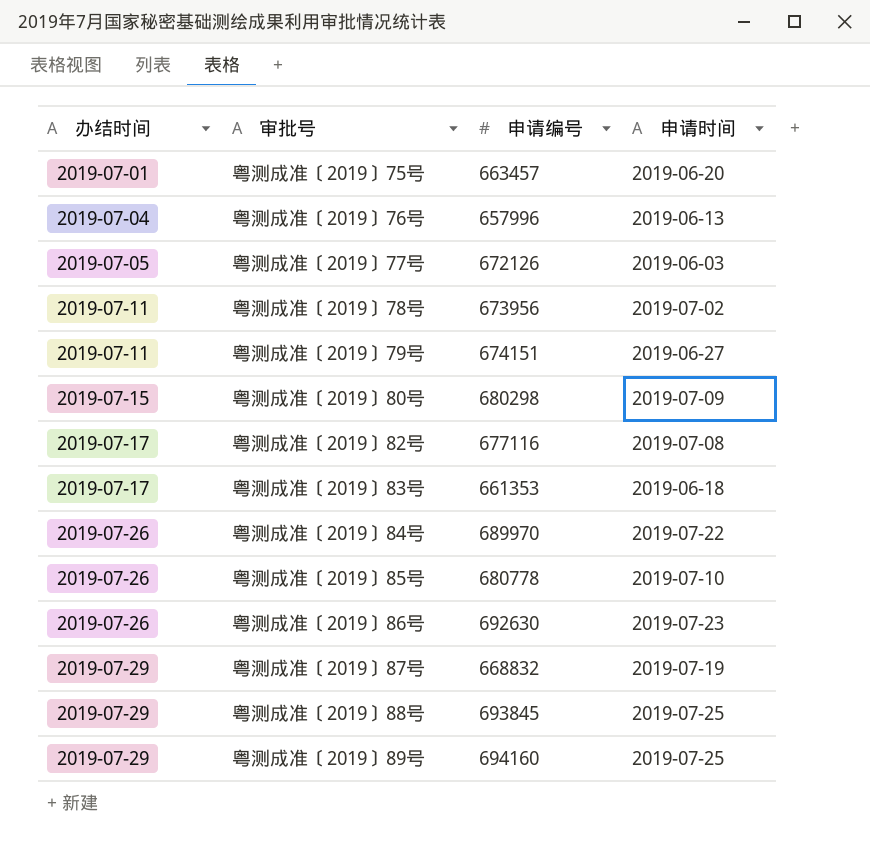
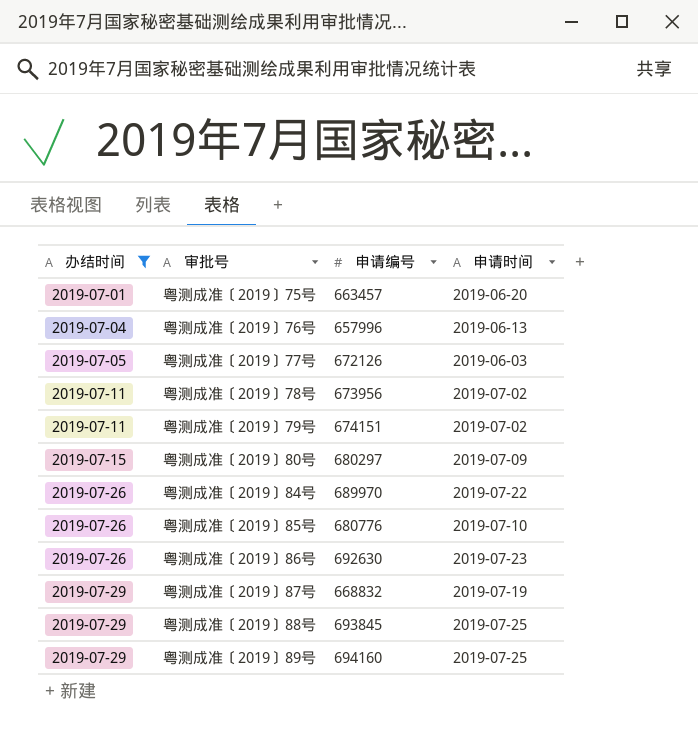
filter: none -> 办结时间 != 2019-07-17
粤测成准〔2019〕79号 | 申请时间: 2019-06-27 -> 2019-07-02
粤测成准〔2019〕80号 | 申请编号: 680298 -> 680297
粤测成准〔2019〕85号 | 申请编号: 680778 -> 680776

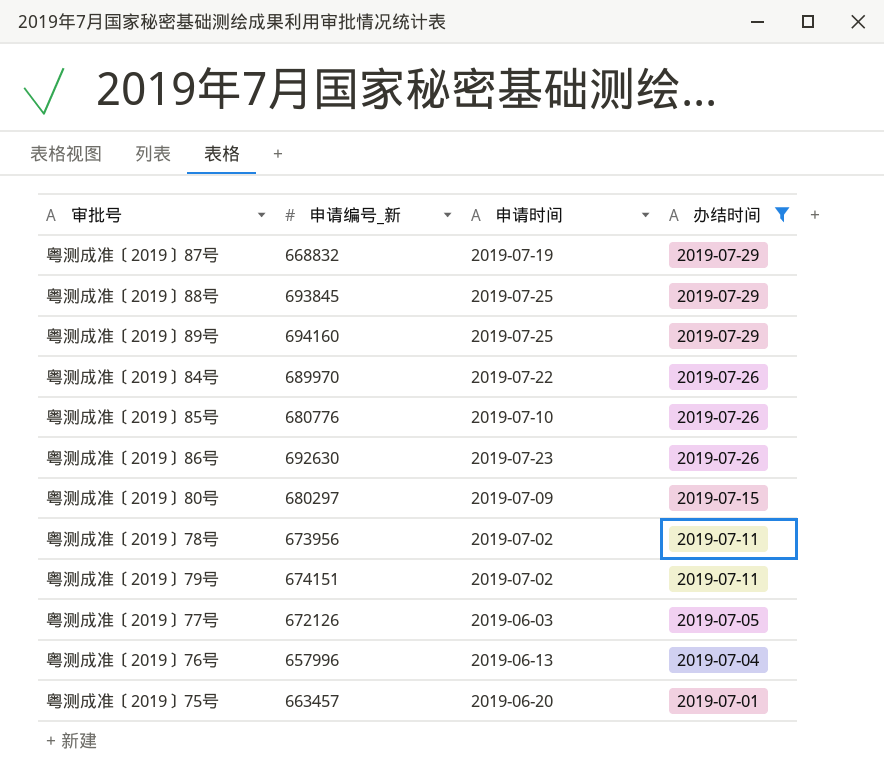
row order: 办结时间 ascending -> 办结时间 descending
column name: 申请编号 -> 申请编号_新
column 办结时间 | position: 1 -> 4

